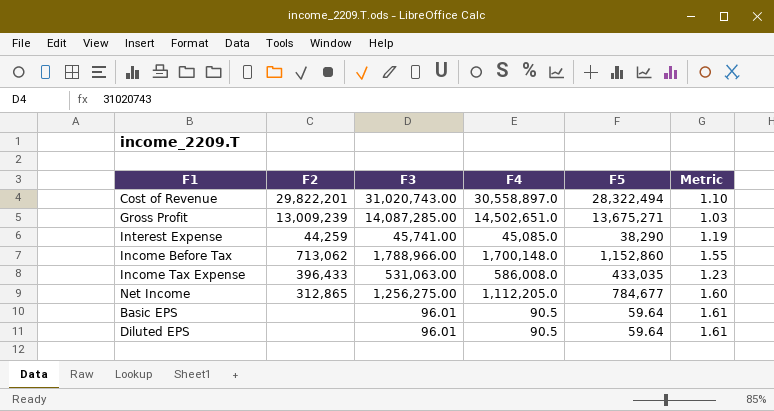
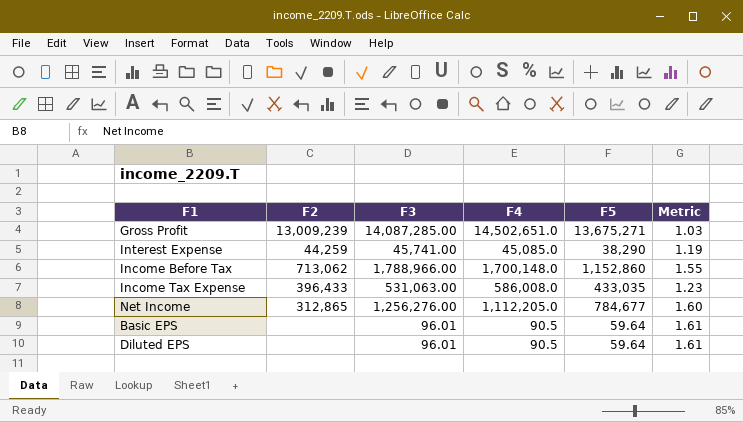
row Cost of Revenue: 29,822,201 | 31,020,743.00 | 30,558,897.0 | 28,322,494 | 1.10 -> none
Net Income | F3: 1,256,275.00 -> 1,256,276.00

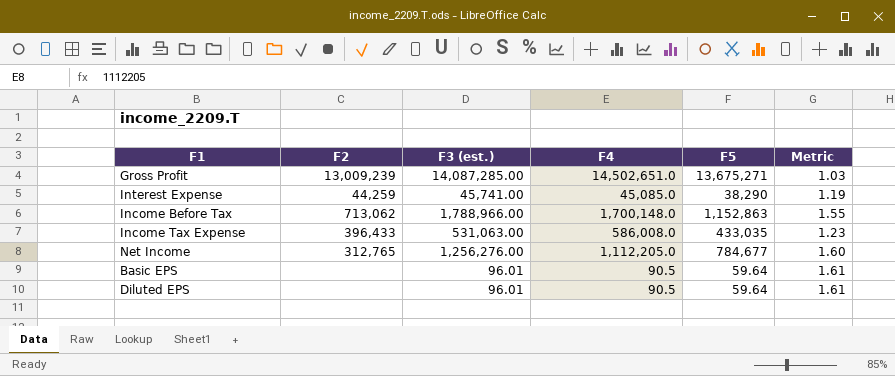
column name: F3 -> F3 (est.)
Income Before Tax | F5: 1,152,860 -> 1,152,863
Net Income | F2: 312,865 -> 312,765

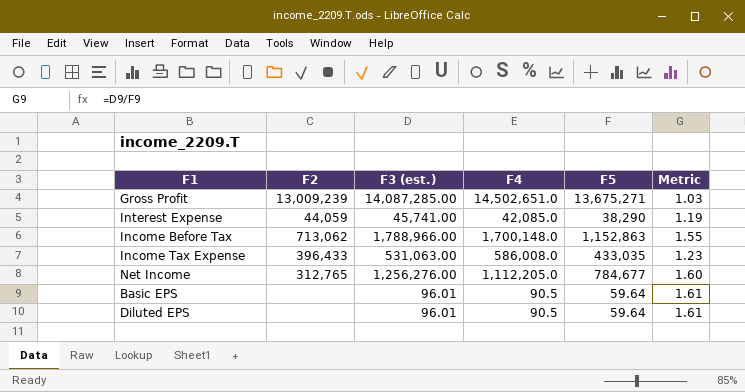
Interest Expense | F2: 44,259 -> 44,059
Interest Expense | F4: 45,085.0 -> 42,085.0

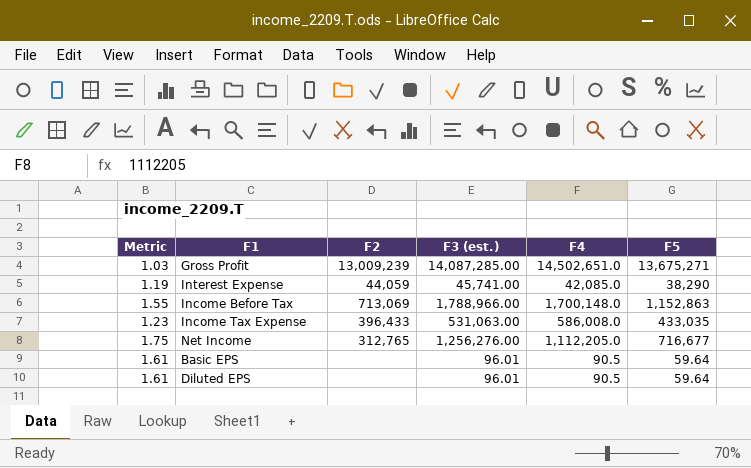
column Metric | position: 6 -> 1
Income Before Tax | F2: 713,062 -> 713,069
Net Income | Metric: 1.60 -> 1.75
Net Income | F5: 784,677 -> 716,677

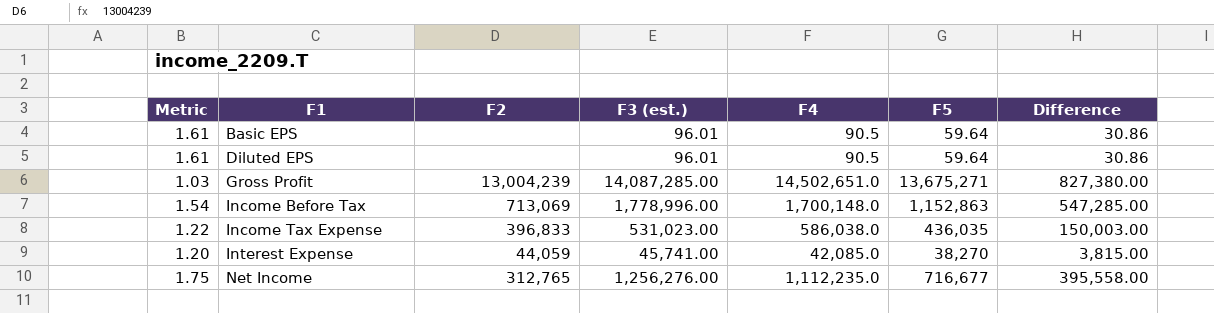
row order: none -> F1 ascending
column Difference | formula: none -> [F4] - [F5]
Gross Profit | F2: 13,009,239 -> 13,004,239
Income Before Tax | Metric: 1.55 -> 1.54
Income Before Tax | F3 (est.): 1,788,966.00 -> 1,778,996.00
Income Tax Expense | Metric: 1.23 -> 1.22
Income Tax Expense | F2: 396,433 -> 396,833
Income Tax Expense | F3 (est.): 531,063.00 -> 531,023.00
Income Tax Expense | F4: 586,008.0 -> 586,038.0
Income Tax Expense | F5: 433,035 -> 436,035
Interest Expense | Metric: 1.19 -> 1.20
Interest Expense | F5: 38,290 -> 38,270
Net Income | F4: 1,112,205.0 -> 1,112,235.0

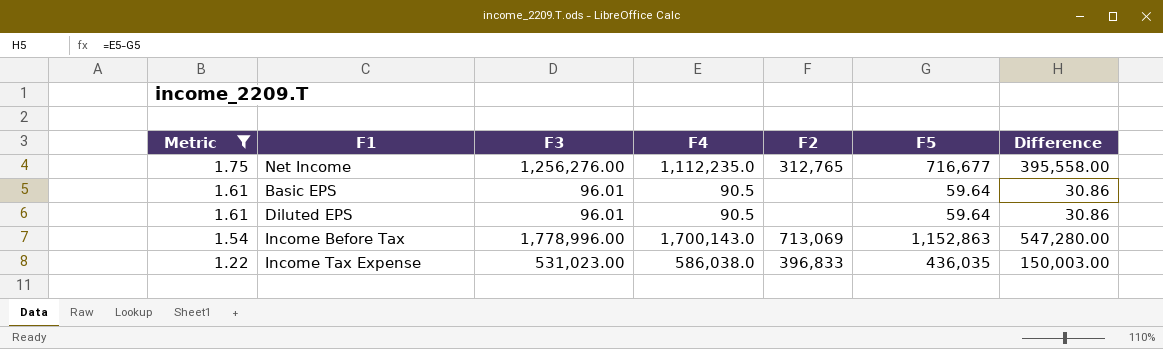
filter: none -> Metric >= 1.22
row order: F1 ascending -> Metric descending
column name: F3 (est.) -> F3
column F2 | position: 3 -> 5
Income Before Tax | F4: 1,700,148.0 -> 1,700,143.0
Income Before Tax | Difference: 547,285.00 -> 547,280.00

